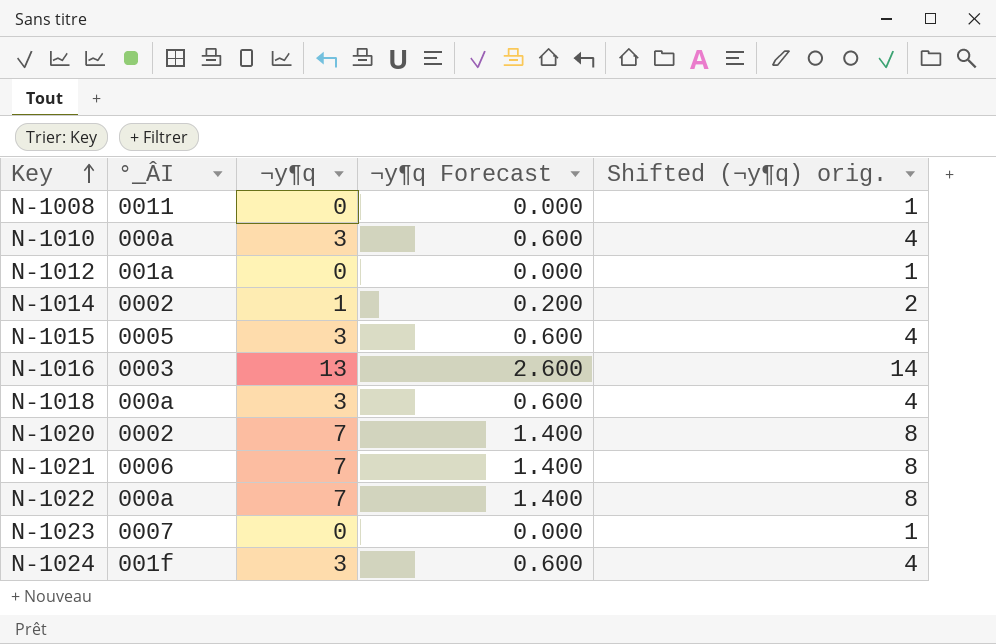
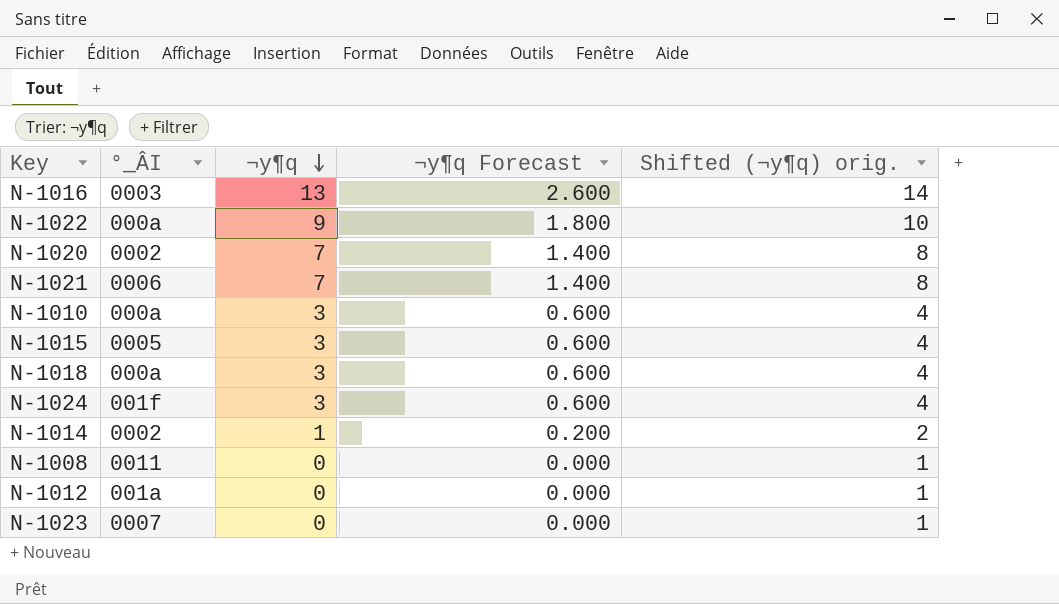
row order: Key ascending -> ¬y¶q descending
N-1022 | ¬y¶q: 7 -> 9
N-1022 | ¬y¶q Forecast: 1.400 -> 1.800
N-1022 | Shifted (¬y¶q) orig.: 8 -> 10

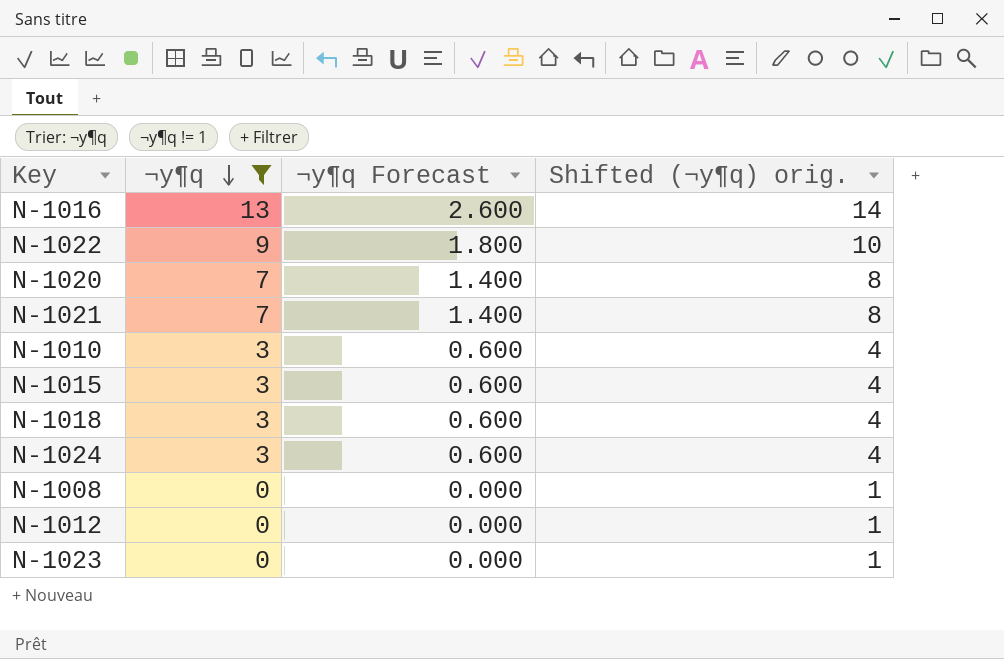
filter: none -> ¬y¶q != 1
column °_ÂI | position: 2 -> none

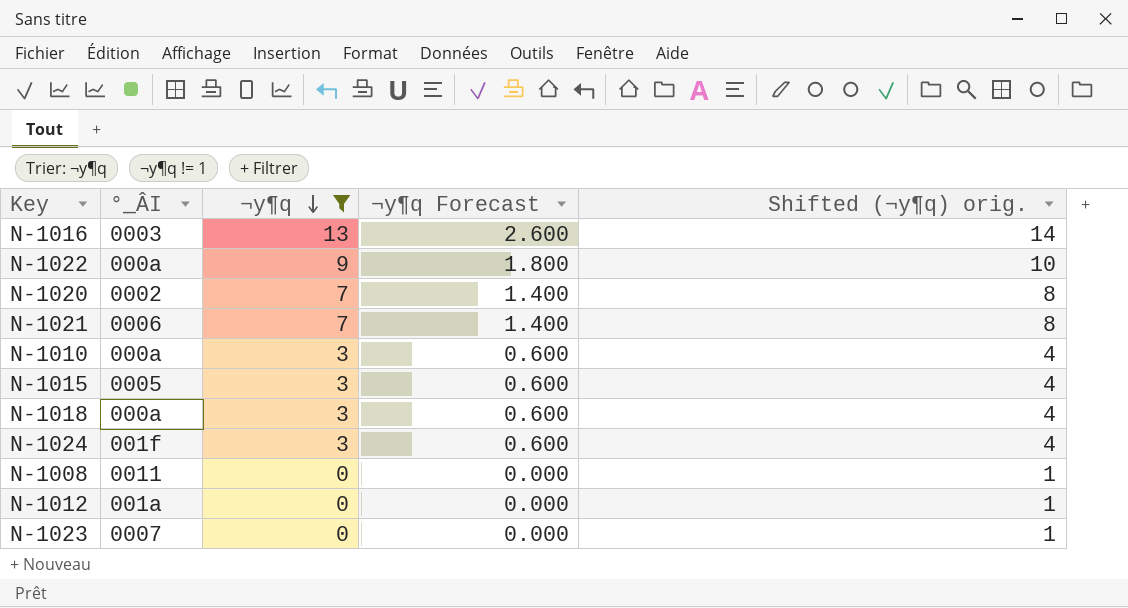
column °_ÂI | position: none -> 2

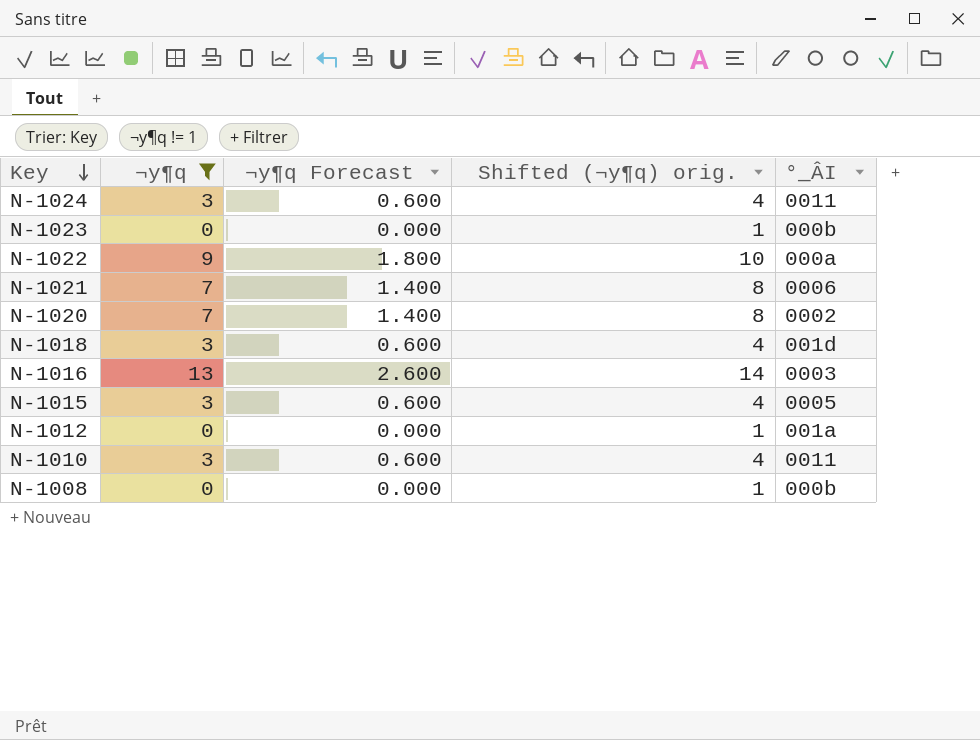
row order: ¬y¶q descending -> Key descending
column °_ÂI | position: 2 -> 5
N-1024 | °_ÂI: 001f -> 0011
N-1023 | °_ÂI: 0007 -> 000b
N-1018 | °_ÂI: 000a -> 001d
N-1010 | °_ÂI: 000a -> 0011
N-1008 | °_ÂI: 0011 -> 000b

